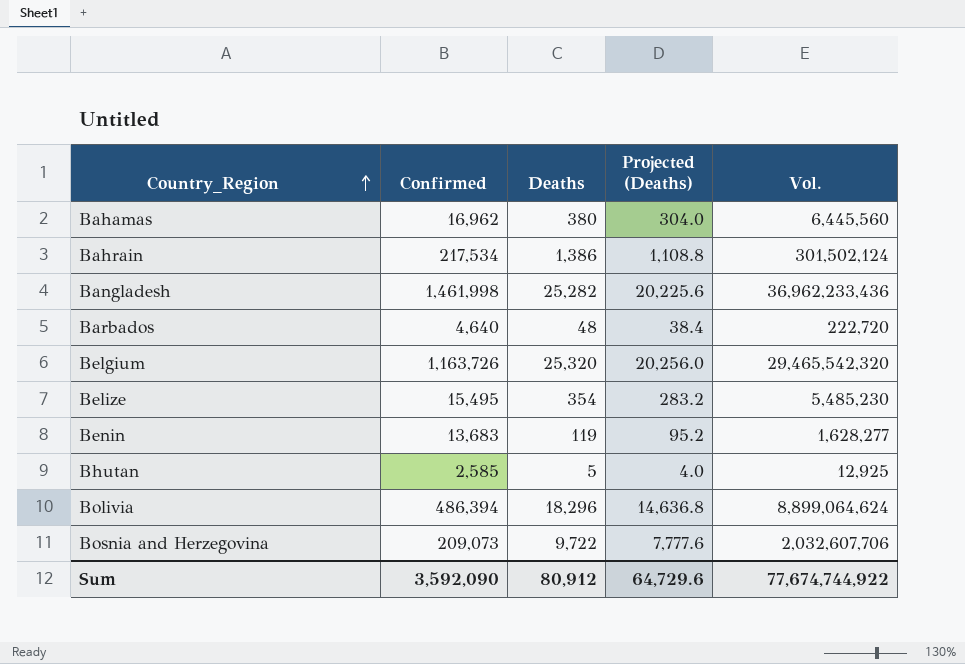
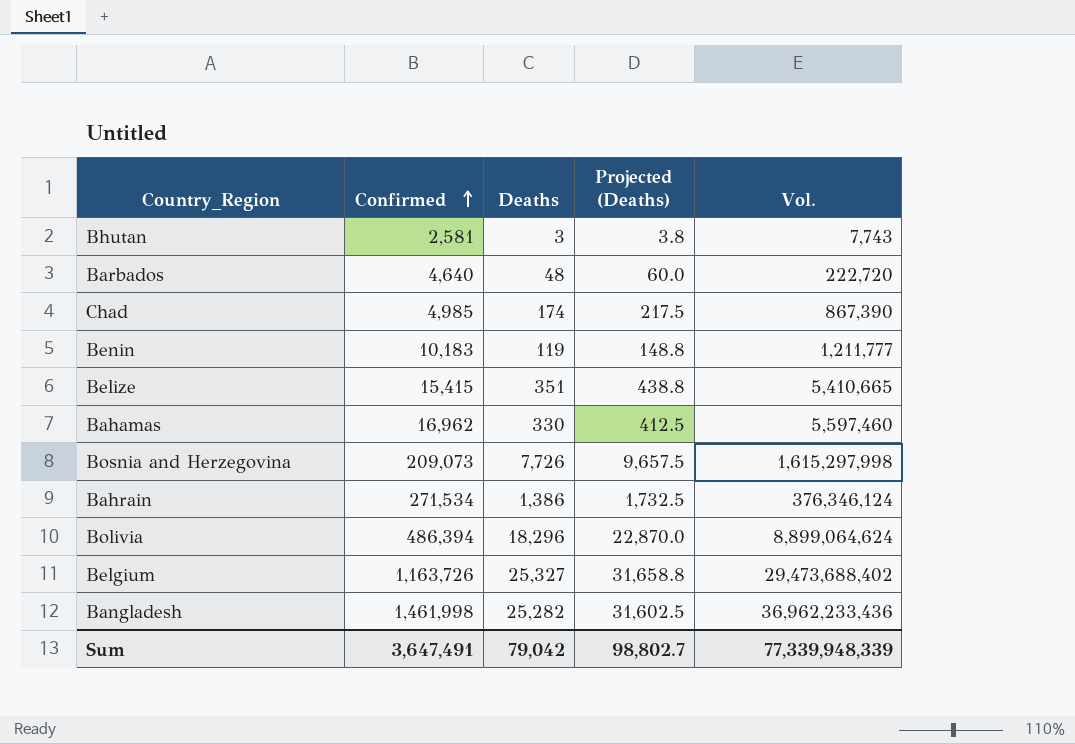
row order: Country_Region ascending -> Confirmed ascending
column Projected (Deaths) | formula: [Deaths] * 0.8 -> [Deaths] * 1.25
Bhutan | Confirmed: 2,585 -> 2,581
Bhutan | Deaths: 5 -> 3
Bhutan | Vol.: 12,925 -> 7,743
row Chad: none -> 4,985 | 174 | 217.5 | 867,390
Benin | Confirmed: 13,683 -> 10,183
Benin | Vol.: 1,628,277 -> 1,211,777
Belize | Confirmed: 15,495 -> 15,415
Belize | Deaths: 354 -> 351
Belize | Vol.: 5,485,230 -> 5,410,665
Bahamas | Deaths: 380 -> 330
Bahamas | Vol.: 6,445,560 -> 5,597,460
Bosnia and Herzegovina | Deaths: 9,722 -> 7,726
Bosnia and Herzegovina | Vol.: 2,032,607,706 -> 1,615,297,998
Bahrain | Confirmed: 217,534 -> 271,534
Bahrain | Vol.: 301,502,124 -> 376,346,124
Belgium | Deaths: 25,320 -> 25,327
Belgium | Vol.: 29,465,542,320 -> 29,473,688,402
Sum | Confirmed: 3,592,090 -> 3,647,491
Sum | Deaths: 80,912 -> 79,042
Sum | Projected (Deaths): 64,729.6 -> 98,802.7
Sum | Vol.: 77,674,744,922 -> 77,339,948,339

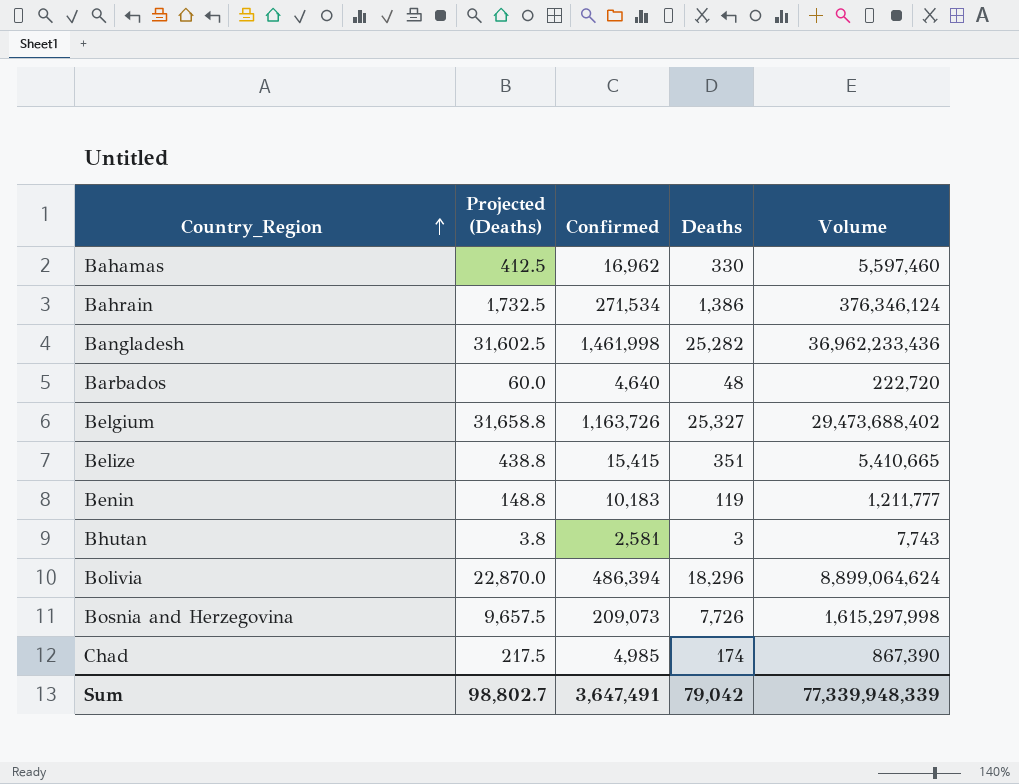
row order: Confirmed ascending -> Country_Region ascending
column Projected (Deaths) | position: 4 -> 2
column name: Vol. -> Volume

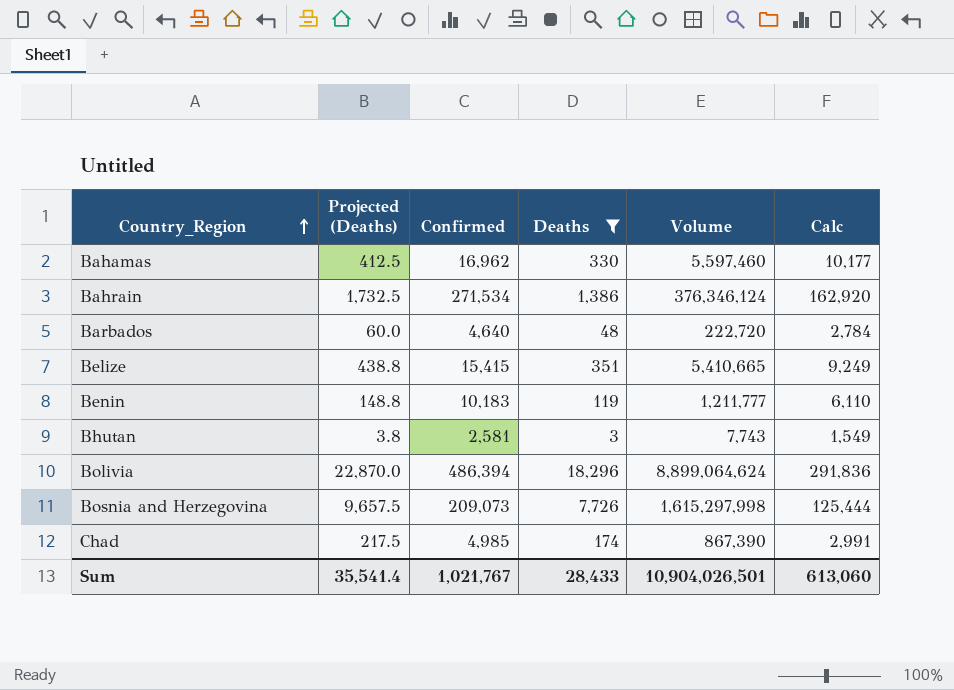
filter: none -> Deaths <= 18,296
column Calc | formula: none -> [Confirmed] * 0.6
Sum | Projected (Deaths): 98,802.7 -> 35,541.4
Sum | Confirmed: 3,647,491 -> 1,021,767
Sum | Deaths: 79,042 -> 28,433
Sum | Volume: 77,339,948,339 -> 10,904,026,501

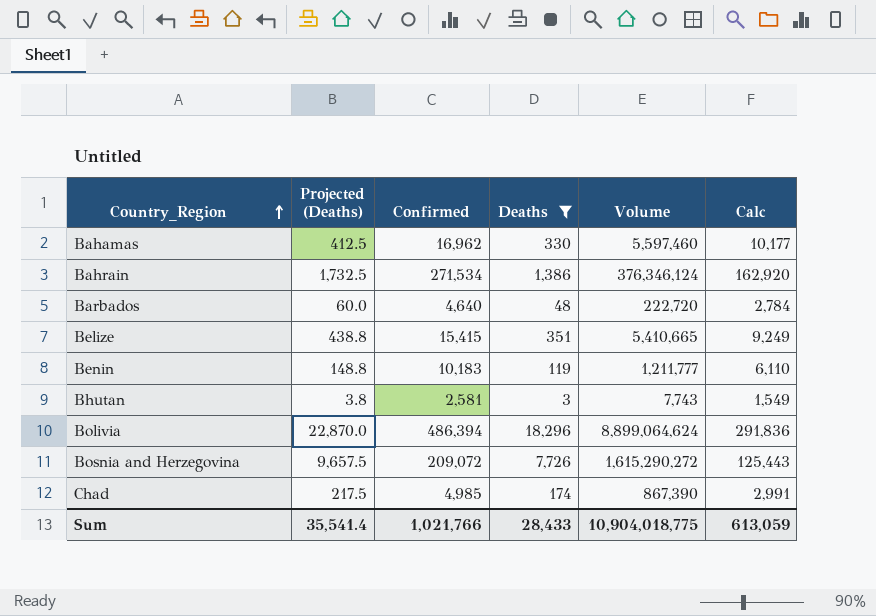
Bosnia and Herzegovina | Confirmed: 209,073 -> 209,072
Bosnia and Herzegovina | Volume: 1,615,297,998 -> 1,615,290,272
Bosnia and Herzegovina | Calc: 125,444 -> 125,443
Sum | Confirmed: 1,021,767 -> 1,021,766
Sum | Volume: 10,904,026,501 -> 10,904,018,775
Sum | Calc: 613,060 -> 613,059

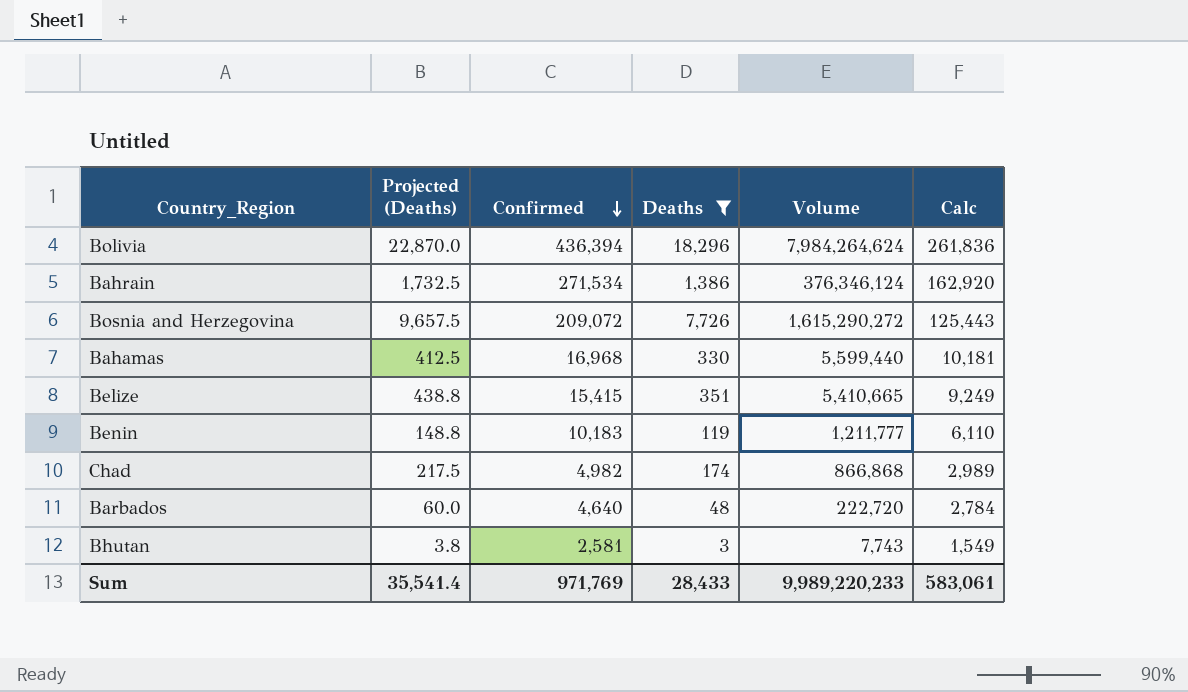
row order: Country_Region ascending -> Confirmed descending
Bolivia | Confirmed: 486,394 -> 436,394
Bolivia | Volume: 8,899,064,624 -> 7,984,264,624
Bolivia | Calc: 291,836 -> 261,836
Bahamas | Confirmed: 16,962 -> 16,968
Bahamas | Volume: 5,597,460 -> 5,599,440
Bahamas | Calc: 10,177 -> 10,181
Chad | Confirmed: 4,985 -> 4,982
Chad | Volume: 867,390 -> 866,868
Chad | Calc: 2,991 -> 2,989
Sum | Confirmed: 1,021,766 -> 971,769
Sum | Volume: 10,904,018,775 -> 9,989,220,233
Sum | Calc: 613,059 -> 583,061

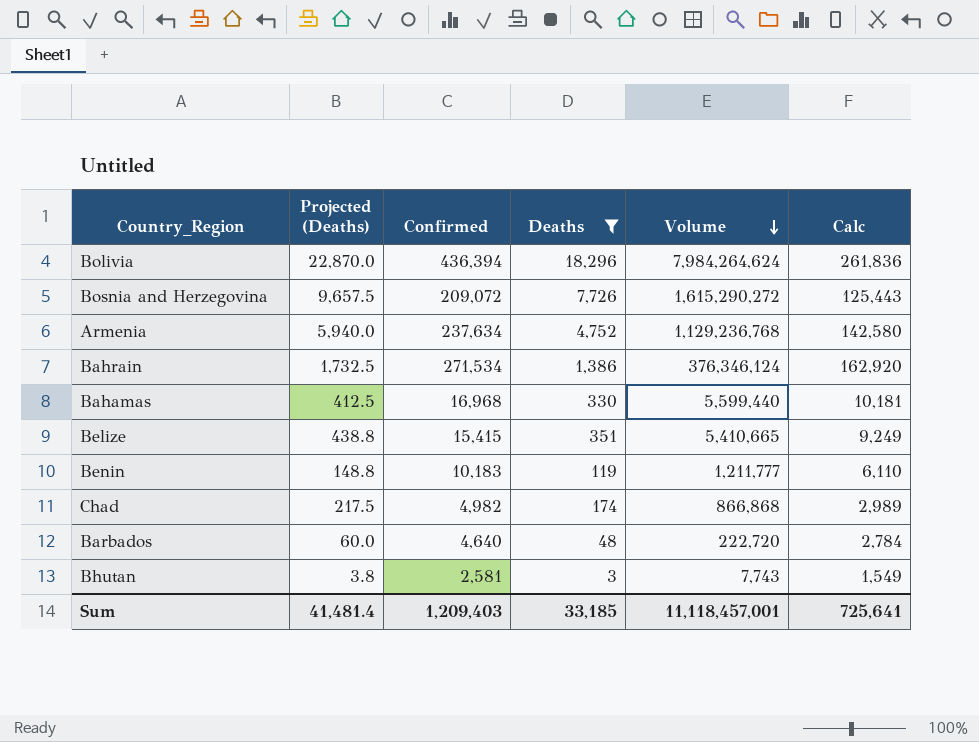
row order: Confirmed descending -> Volume descending
row Armenia: none -> 5,940.0 | 237,634 | 4,752 | 1,129,236,768 | 142,580
Sum | Projected (Deaths): 35,541.4 -> 41,481.4
Sum | Confirmed: 971,769 -> 1,209,403
Sum | Deaths: 28,433 -> 33,185
Sum | Volume: 9,989,220,233 -> 11,118,457,001
Sum | Calc: 583,061 -> 725,641

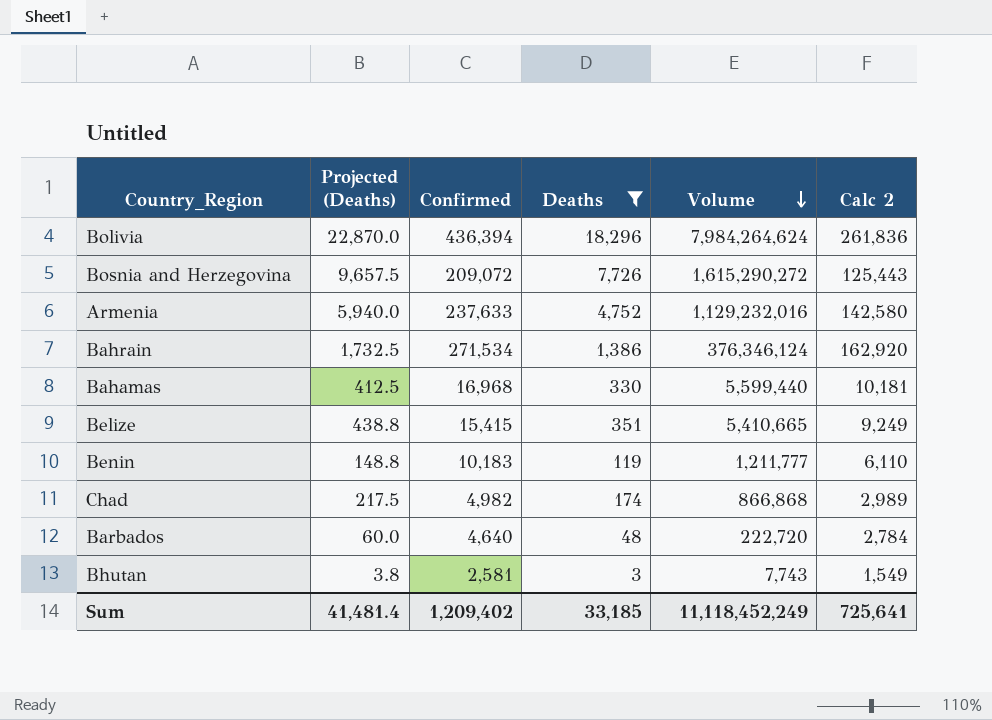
column name: Calc -> Calc 2
Armenia | Confirmed: 237,634 -> 237,633
Armenia | Volume: 1,129,236,768 -> 1,129,232,016
Sum | Confirmed: 1,209,403 -> 1,209,402
Sum | Volume: 11,118,457,001 -> 11,118,452,249

